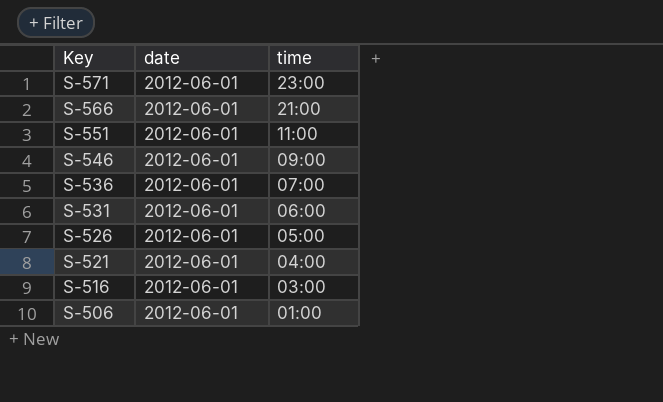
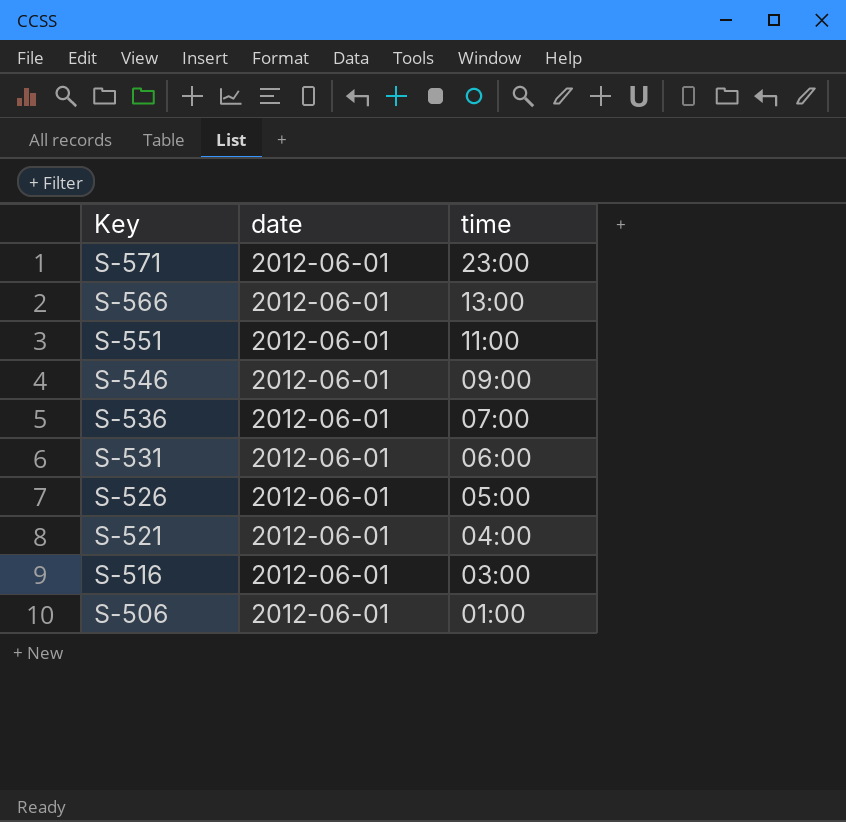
S-566 | time: 21:00 -> 13:00

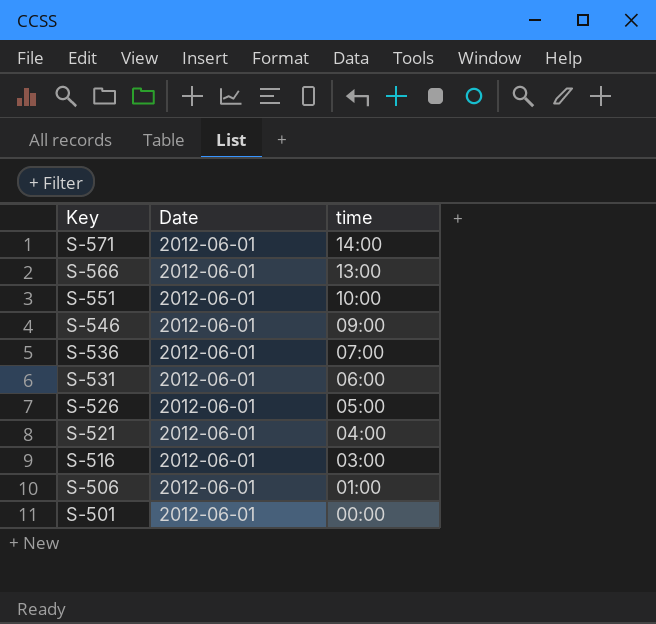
column name: date -> Date
S-571 | time: 23:00 -> 14:00
S-551 | time: 11:00 -> 10:00
row S-501: none -> 2012-06-01 | 00:00

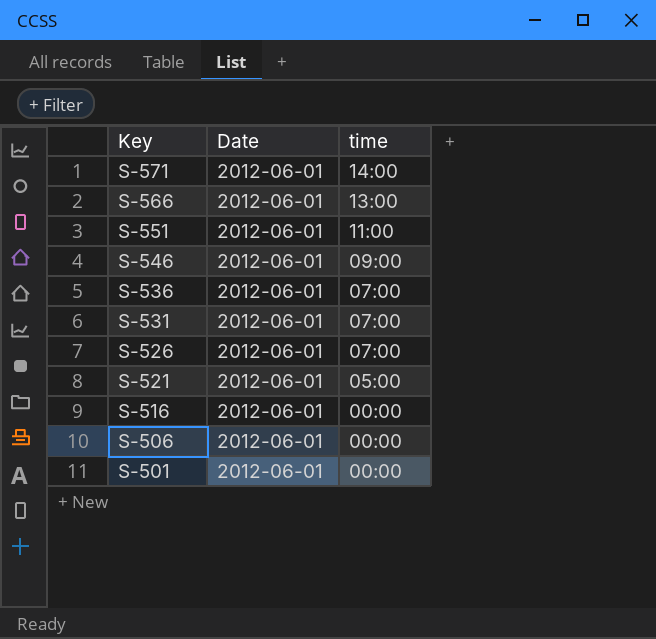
S-551 | time: 10:00 -> 11:00
S-531 | time: 06:00 -> 07:00
S-526 | time: 05:00 -> 07:00
S-521 | time: 04:00 -> 05:00
S-516 | time: 03:00 -> 00:00
S-506 | time: 01:00 -> 00:00

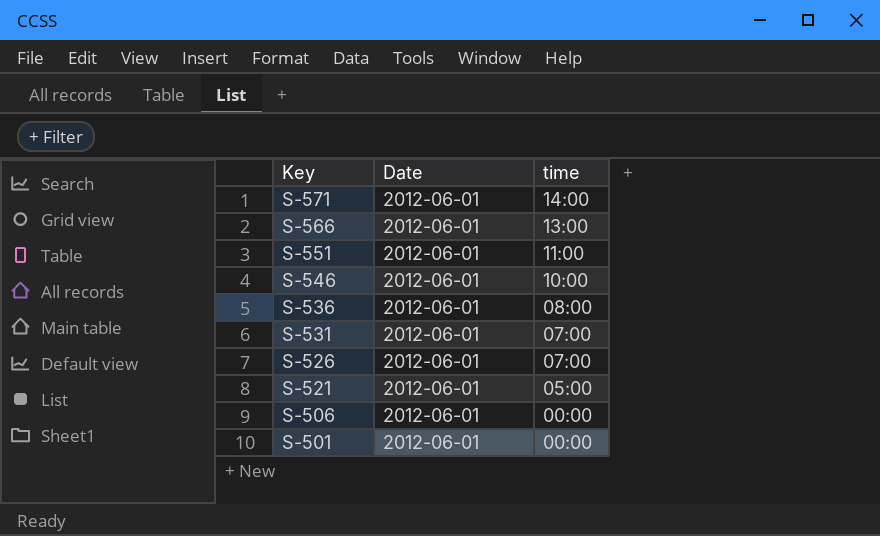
row S-516: 2012-06-01 | 00:00 -> none
S-546 | time: 09:00 -> 10:00
S-536 | time: 07:00 -> 08:00

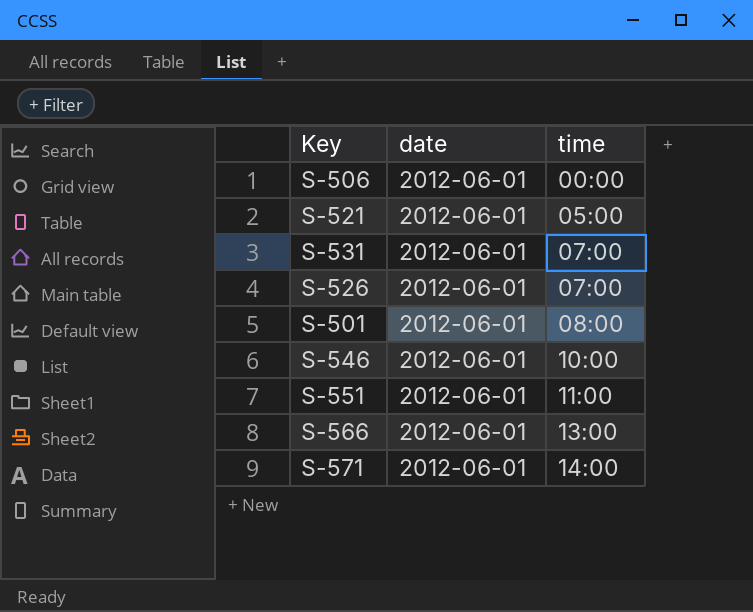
row order: Key descending -> time ascending
column name: Date -> date
row S-536: 2012-06-01 | 08:00 -> none
S-501 | time: 00:00 -> 08:00

